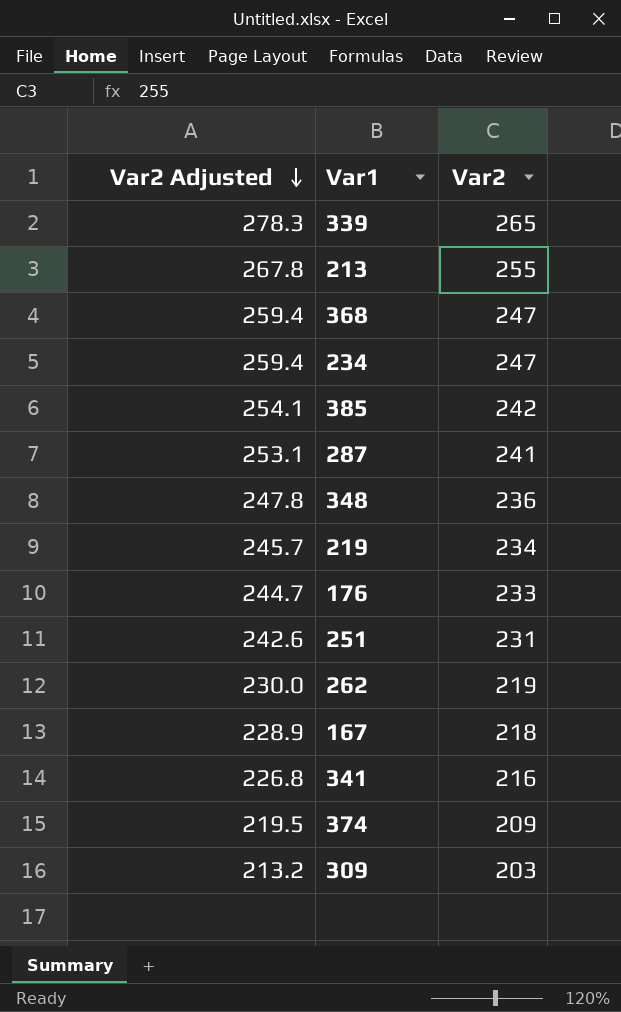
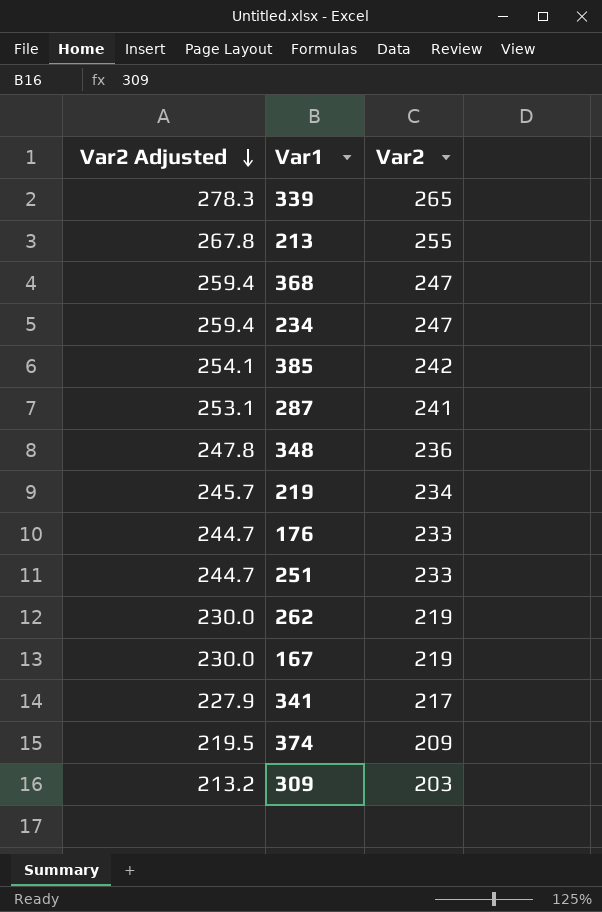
251 | Var2 Adjusted: 242.6 -> 244.7
251 | Var2: 231 -> 233
167 | Var2 Adjusted: 228.9 -> 230.0
167 | Var2: 218 -> 219
341 | Var2 Adjusted: 226.8 -> 227.9
341 | Var2: 216 -> 217

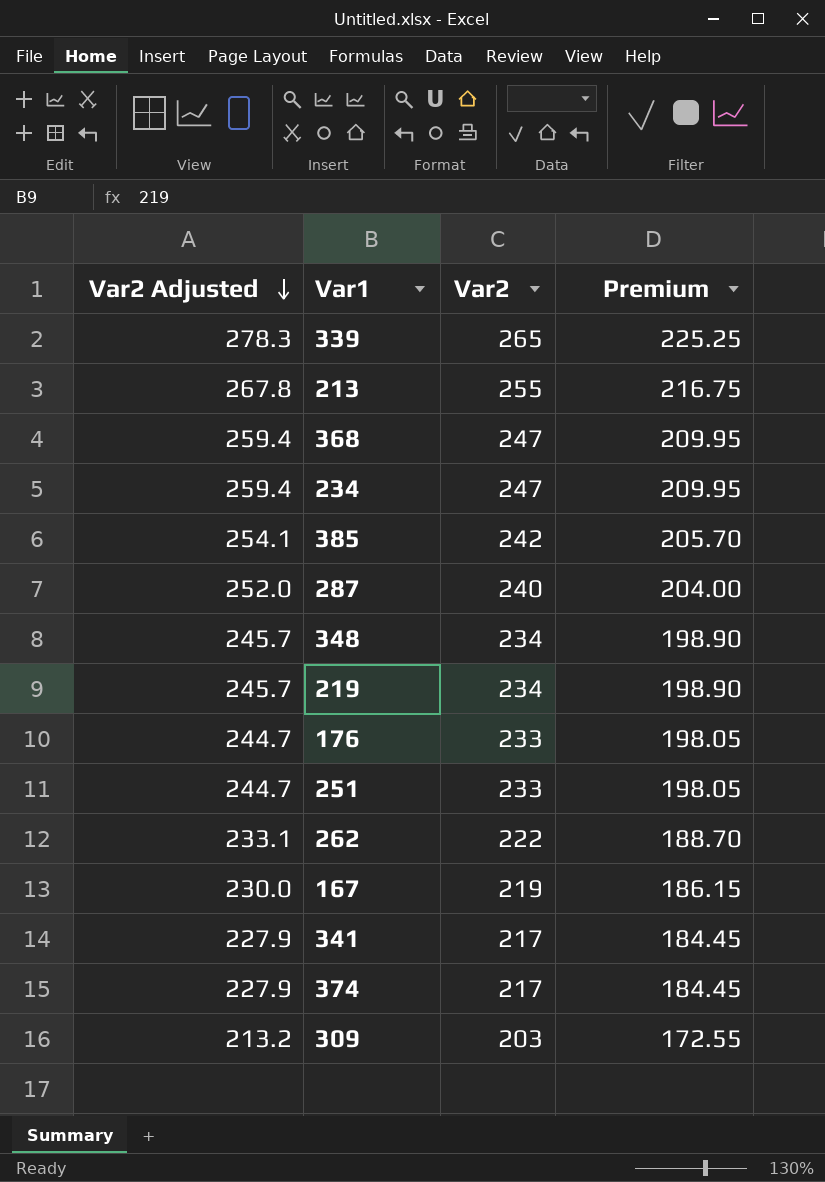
column Premium | formula: none -> [Var2] * 0.85
287 | Var2 Adjusted: 253.1 -> 252.0
287 | Var2: 241 -> 240
348 | Var2 Adjusted: 247.8 -> 245.7
348 | Var2: 236 -> 234
262 | Var2 Adjusted: 230.0 -> 233.1
262 | Var2: 219 -> 222
374 | Var2 Adjusted: 219.5 -> 227.9
374 | Var2: 209 -> 217

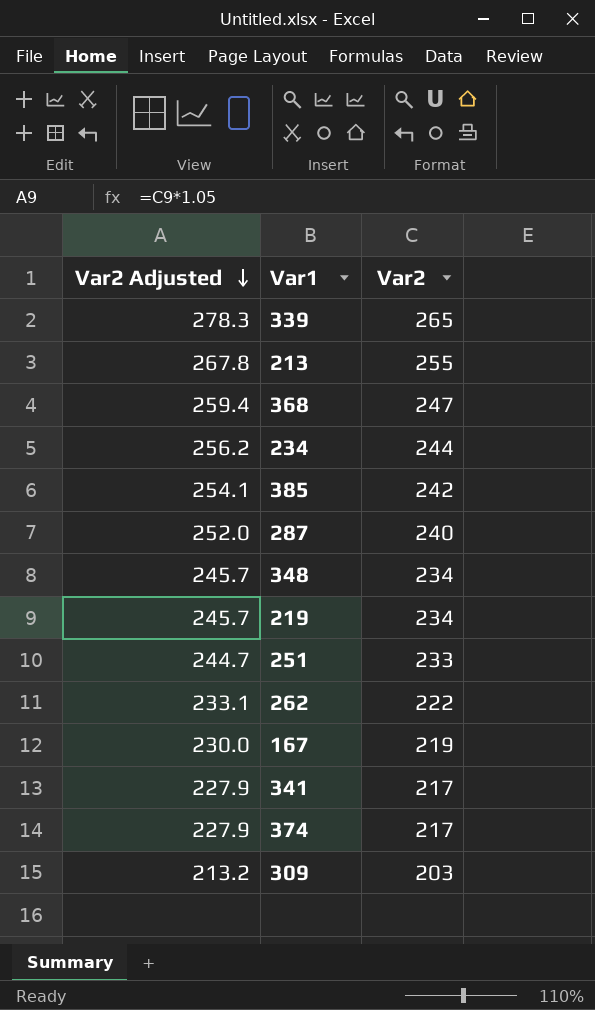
column Premium | formula: [Var2] * 0.85 -> none
row 176: 244.7 | 233 | 198.05 -> none
234 | Var2 Adjusted: 259.4 -> 256.2
234 | Var2: 247 -> 244

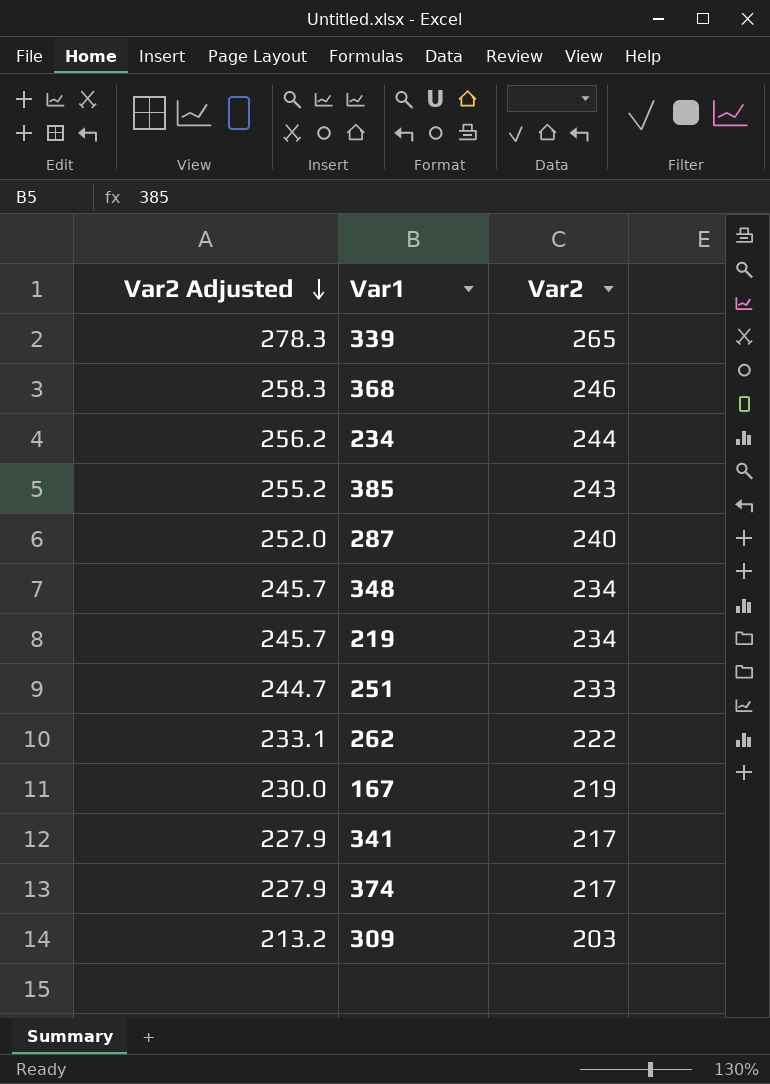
row 213: 267.8 | 255 -> none
368 | Var2 Adjusted: 259.4 -> 258.3
368 | Var2: 247 -> 246
385 | Var2 Adjusted: 254.1 -> 255.2
385 | Var2: 242 -> 243

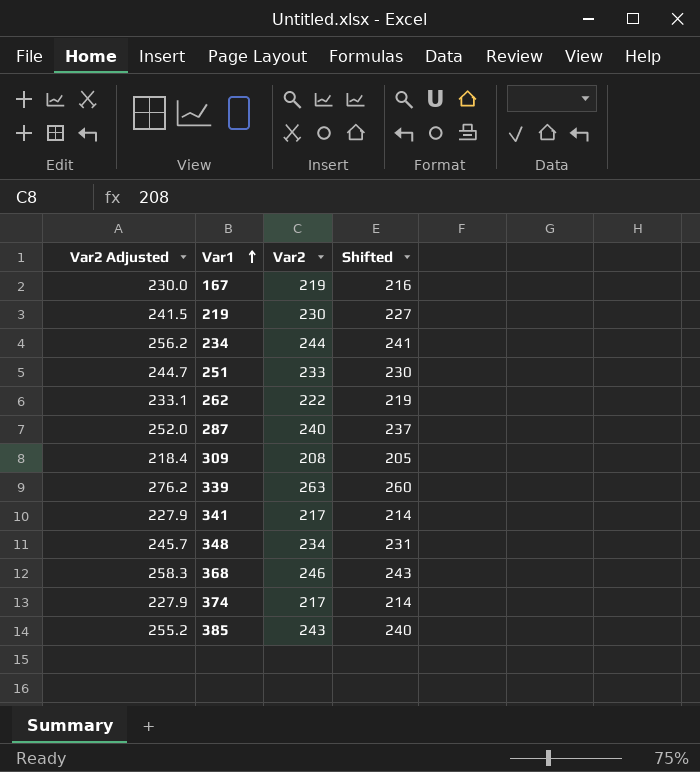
row order: Var2 Adjusted descending -> Var1 ascending
column Shifted | formula: none -> [Var2] - 3
219 | Var2 Adjusted: 245.7 -> 241.5
219 | Var2: 234 -> 230
309 | Var2 Adjusted: 213.2 -> 218.4
309 | Var2: 203 -> 208
339 | Var2 Adjusted: 278.3 -> 276.2
339 | Var2: 265 -> 263

